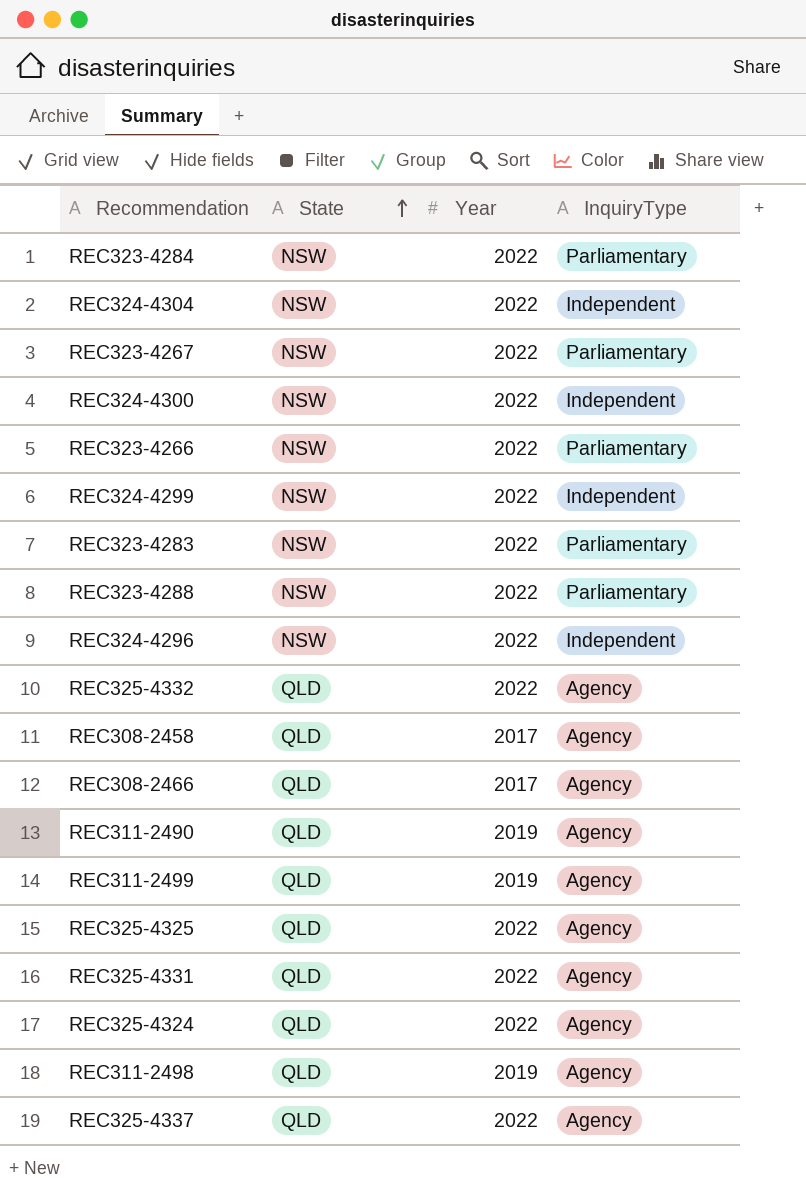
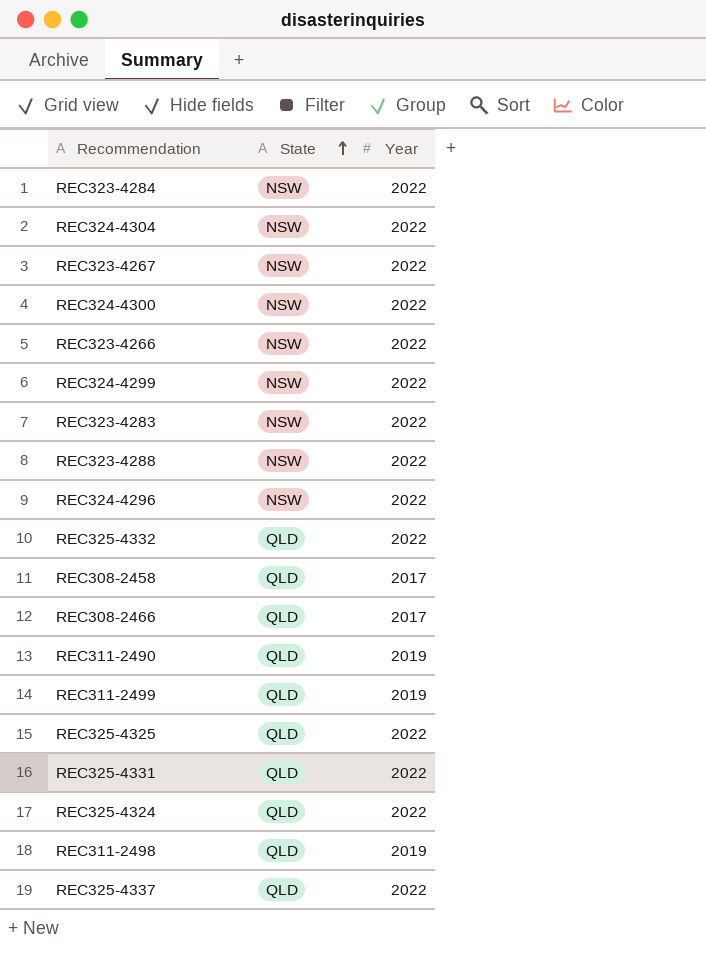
column InquiryType | position: 4 -> none

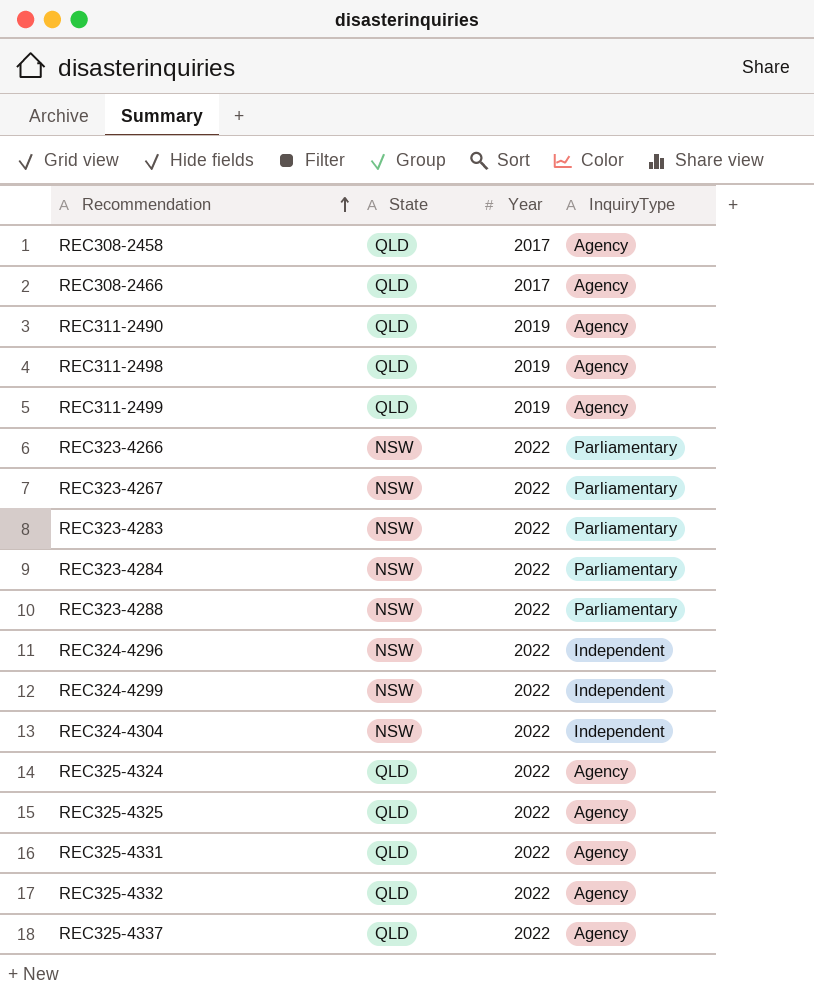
row order: State ascending -> Recommendation ascending
column InquiryType | position: none -> 4
row REC324-4300: NSW | 2022 -> none

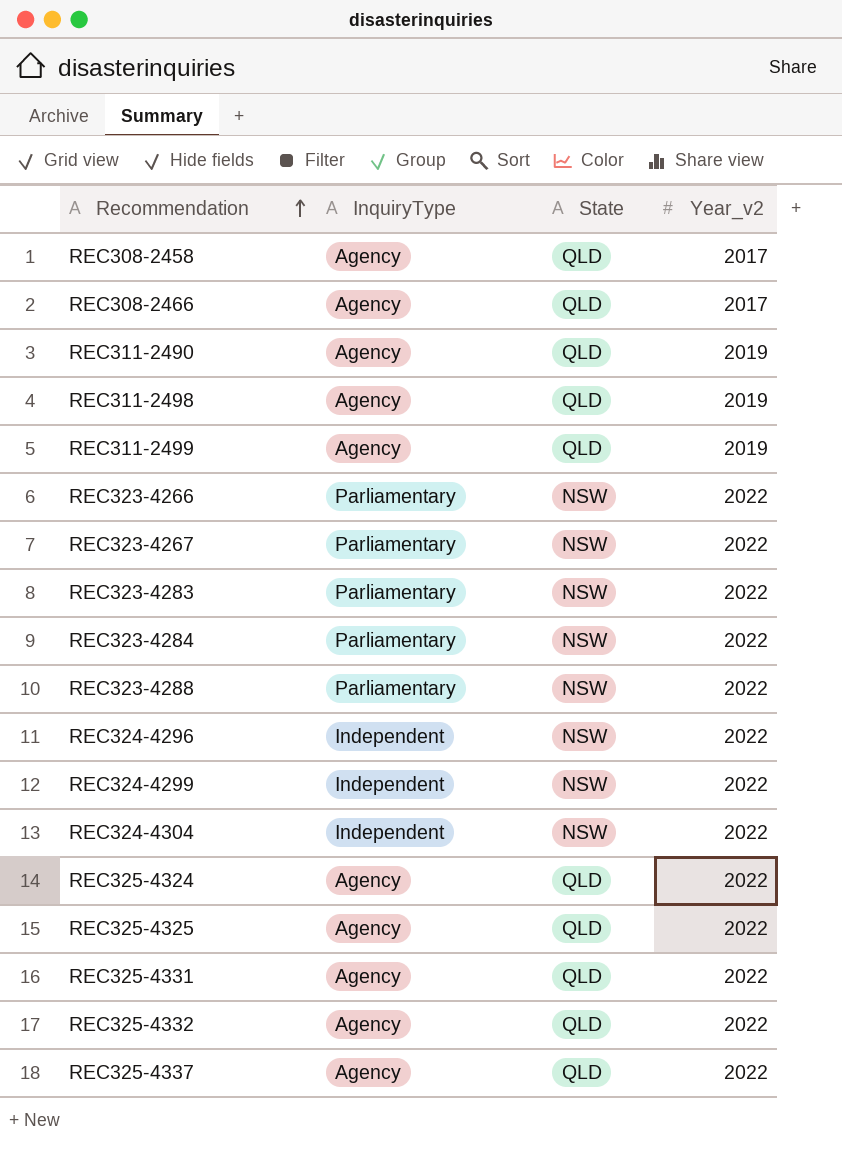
column InquiryType | position: 4 -> 2
column name: Year -> Year_v2

